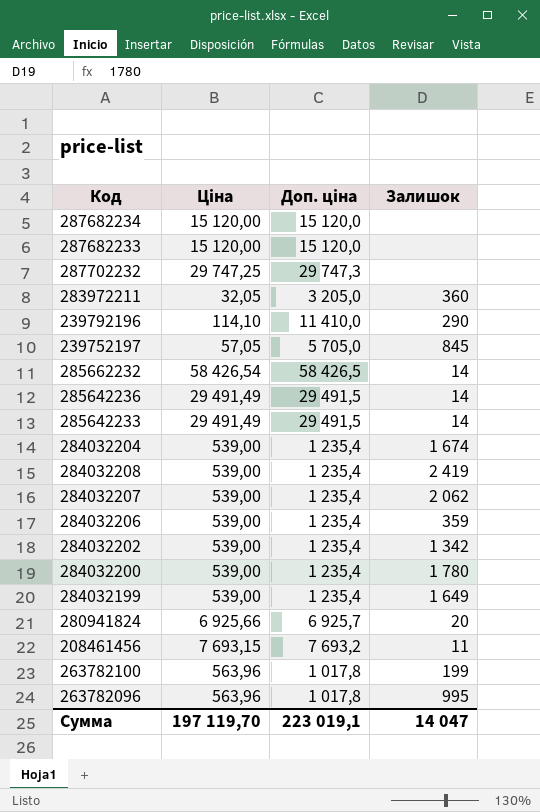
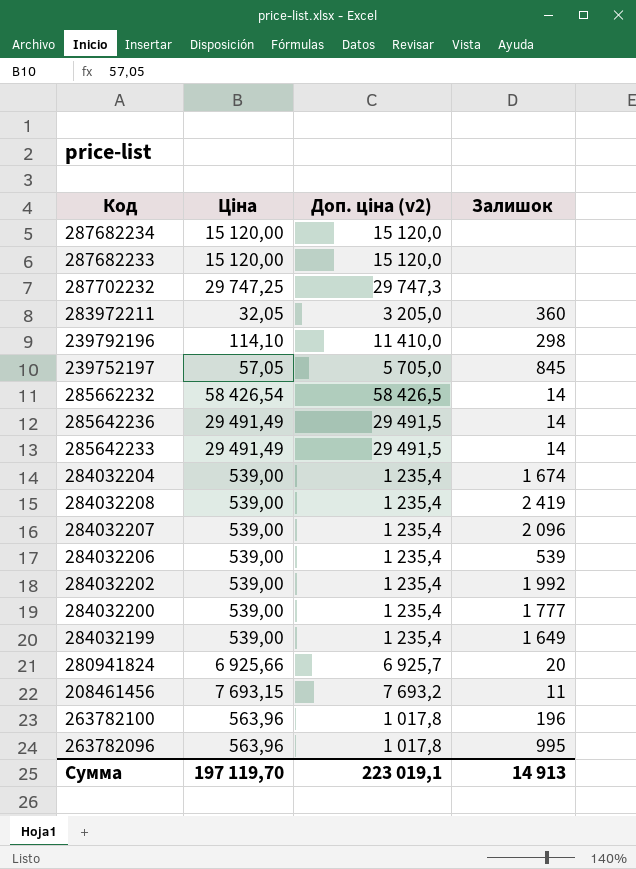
column name: Доп. ціна -> Доп. ціна (v2)
239792196 | Залишок: 290 -> 298
284032207 | Залишок: 2 062 -> 2 096
284032206 | Залишок: 359 -> 539
284032202 | Залишок: 1 342 -> 1 992
284032200 | Залишок: 1 780 -> 1 777
263782100 | Залишок: 199 -> 196
Сумма | Залишок: 14 047 -> 14 913

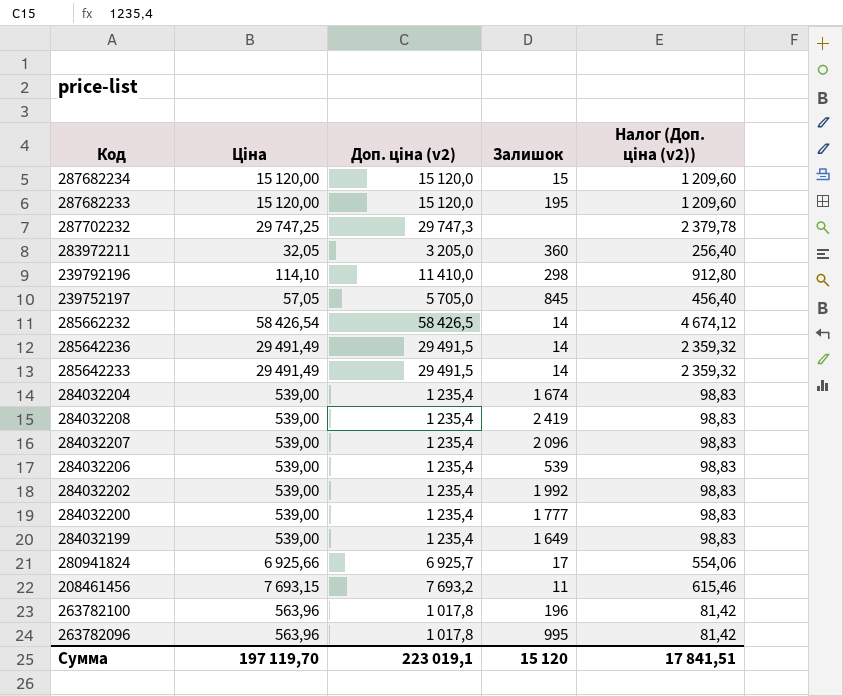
column Налог (Доп. ціна (v2)) | formula: none -> [Доп. ціна (v2)] * 0,08
287682234 | Залишок: none -> 15
287682233 | Залишок: none -> 195
280941824 | Залишок: 20 -> 17
Сумма | Залишок: 14 913 -> 15 120

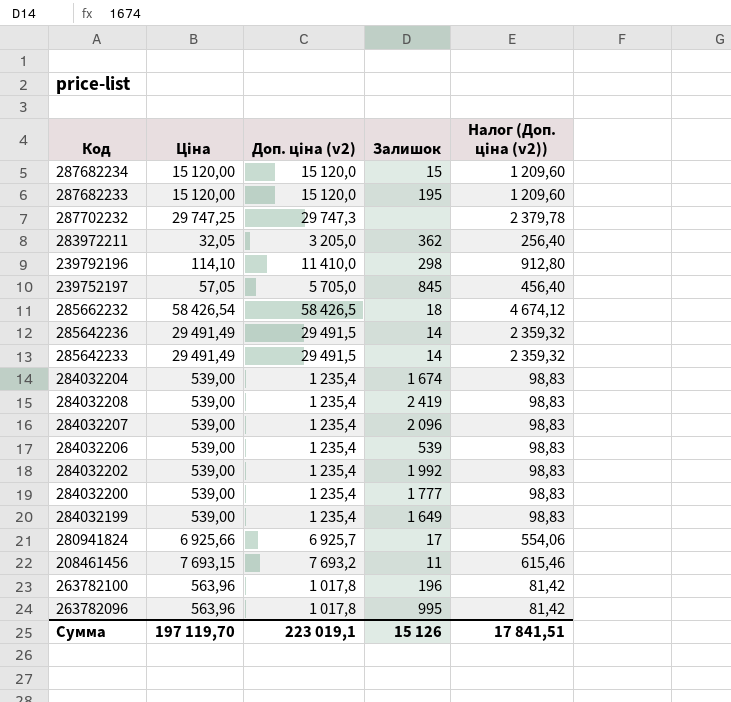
283972211 | Залишок: 360 -> 362
285662232 | Залишок: 14 -> 18
Сумма | Залишок: 15 120 -> 15 126

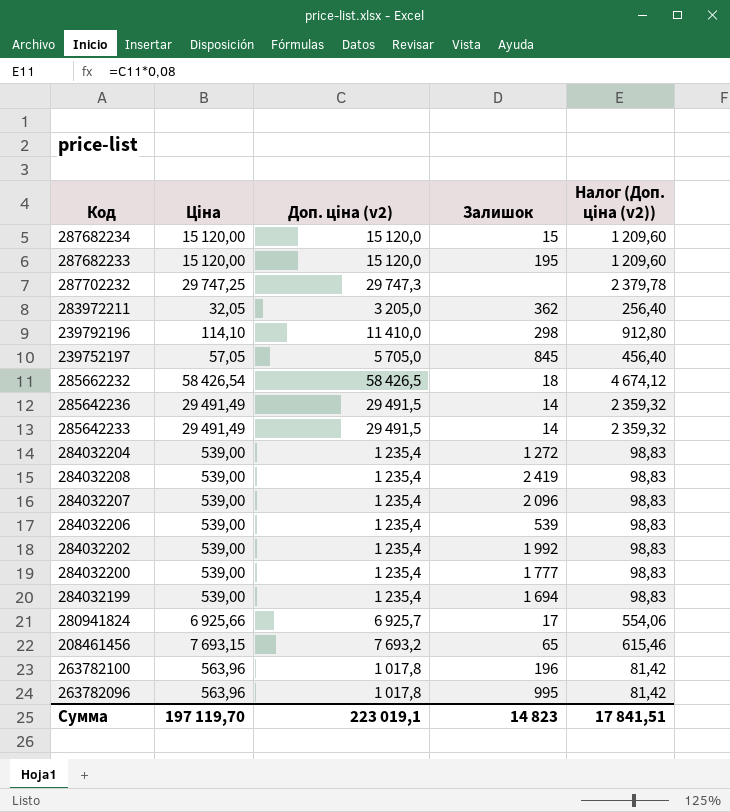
284032204 | Залишок: 1 674 -> 1 272
284032199 | Залишок: 1 649 -> 1 694
208461456 | Залишок: 11 -> 65
Сумма | Залишок: 15 126 -> 14 823

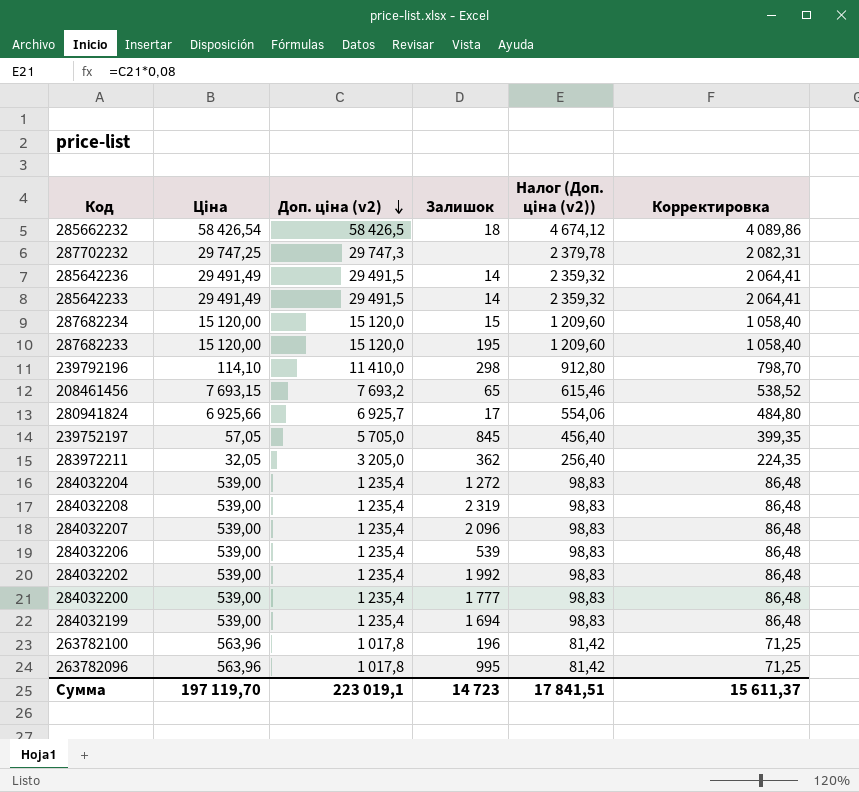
row order: none -> Доп. ціна (v2) descending
column Корректировка | formula: none -> [Доп. ціна (v2)] * 0,07
284032208 | Залишок: 2 419 -> 2 319
Сумма | Залишок: 14 823 -> 14 723

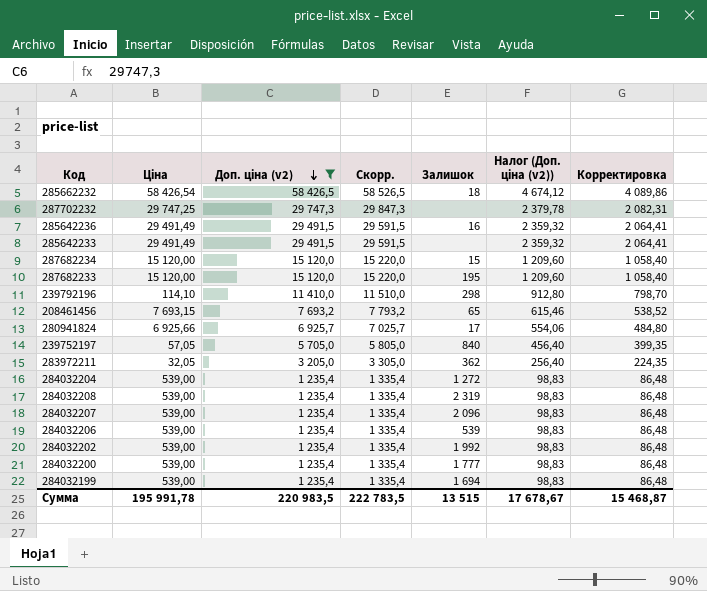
filter: none -> Доп. ціна (v2) != 1 017,8
column Скорр. | formula: none -> [Доп. ціна (v2)] + 100
285642236 | Залишок: 14 -> 16
285642233 | Залишок: 14 -> none
239752197 | Залишок: 845 -> 840
Сумма | Ціна: 197 119,70 -> 195 991,78
Сумма | Доп. ціна (v2): 223 019,1 -> 220 983,5
Сумма | Залишок: 14 723 -> 13 515
Сумма | Налог (Доп. ціна (v2)): 17 841,51 -> 17 678,67
Сумма | Корректировка: 15 611,37 -> 15 468,87

